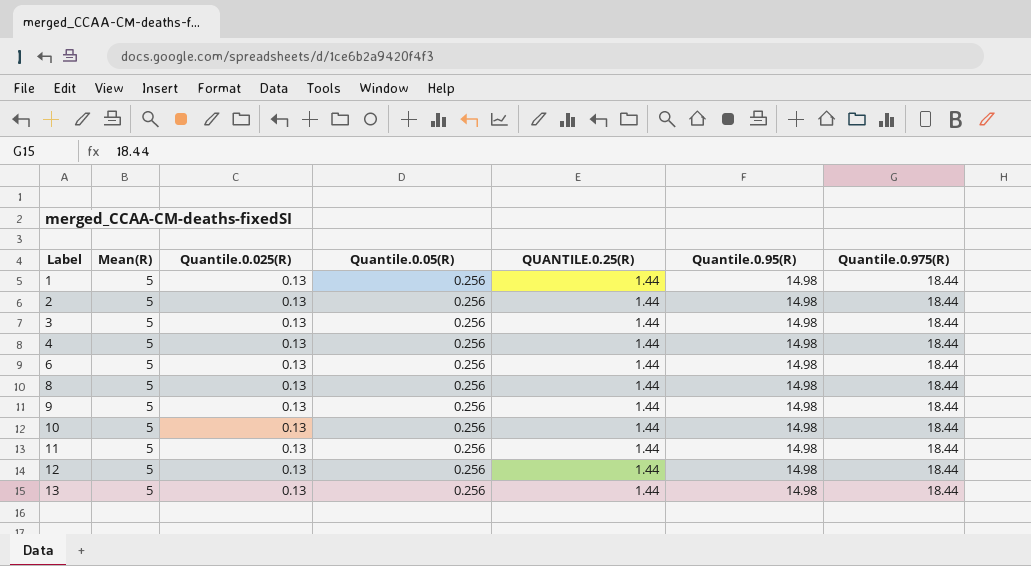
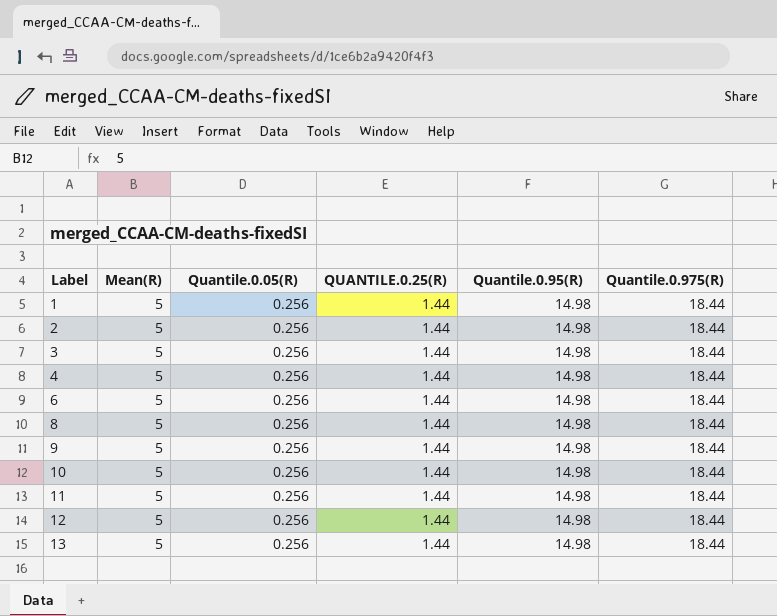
column Quantile.0.025(R) | position: 3 -> none

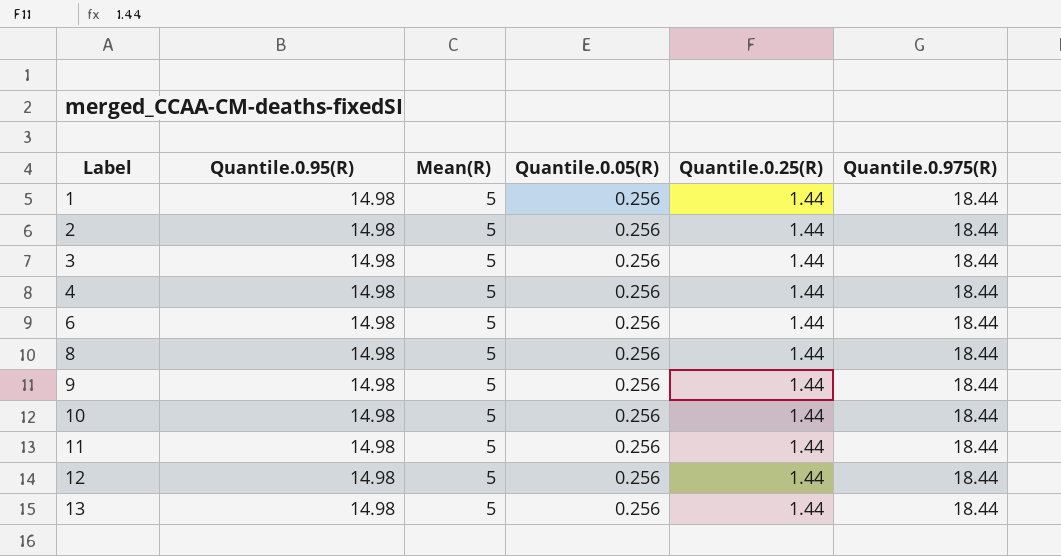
column Quantile.0.95(R) | position: 5 -> 2
column name: QUANTILE.0.25(R) -> Quantile.0.25(R)

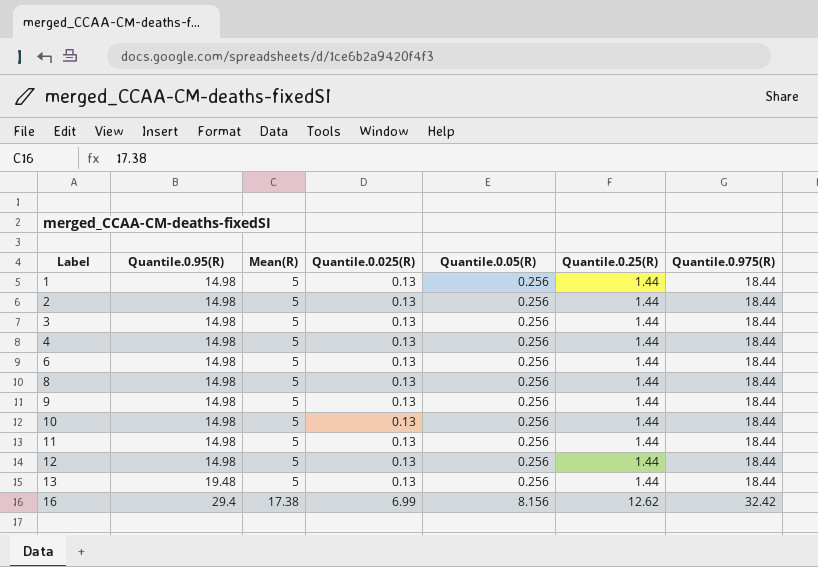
column Quantile.0.025(R) | position: none -> 4
13 | Quantile.0.95(R): 14.98 -> 19.48
row 16: none -> 29.4 | 17.38 | 6.99 | 8.156 | 12.62 | 32.42

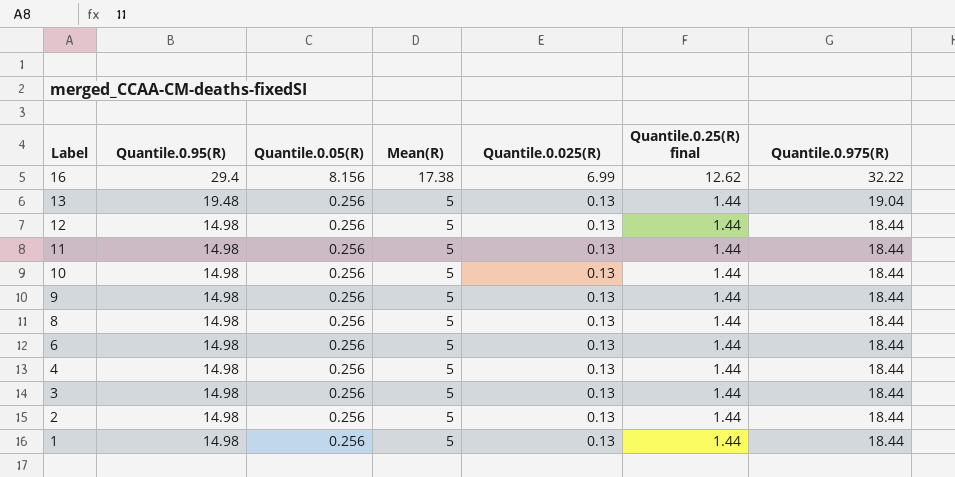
row order: Label ascending -> Label descending
column Quantile.0.05(R) | position: 5 -> 3
column name: Quantile.0.25(R) -> Quantile.0.25(R) final
16 | Quantile.0.975(R): 32.42 -> 32.22
13 | Quantile.0.975(R): 18.44 -> 19.04

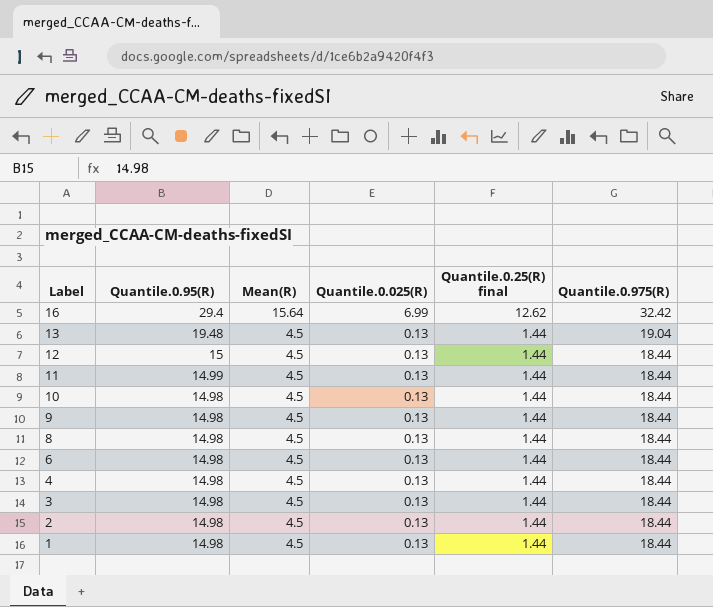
column Quantile.0.05(R) | position: 3 -> none
16 | Mean(R): 17.38 -> 15.64
16 | Quantile.0.975(R): 32.22 -> 32.42
13 | Mean(R): 5 -> 4.5
12 | Quantile.0.95(R): 14.98 -> 15
12 | Mean(R): 5 -> 4.5
11 | Quantile.0.95(R): 14.98 -> 14.99
11 | Mean(R): 5 -> 4.5
10 | Mean(R): 5 -> 4.5
9 | Mean(R): 5 -> 4.5
8 | Mean(R): 5 -> 4.5
6 | Mean(R): 5 -> 4.5
4 | Mean(R): 5 -> 4.5
3 | Mean(R): 5 -> 4.5
2 | Mean(R): 5 -> 4.5
1 | Mean(R): 5 -> 4.5

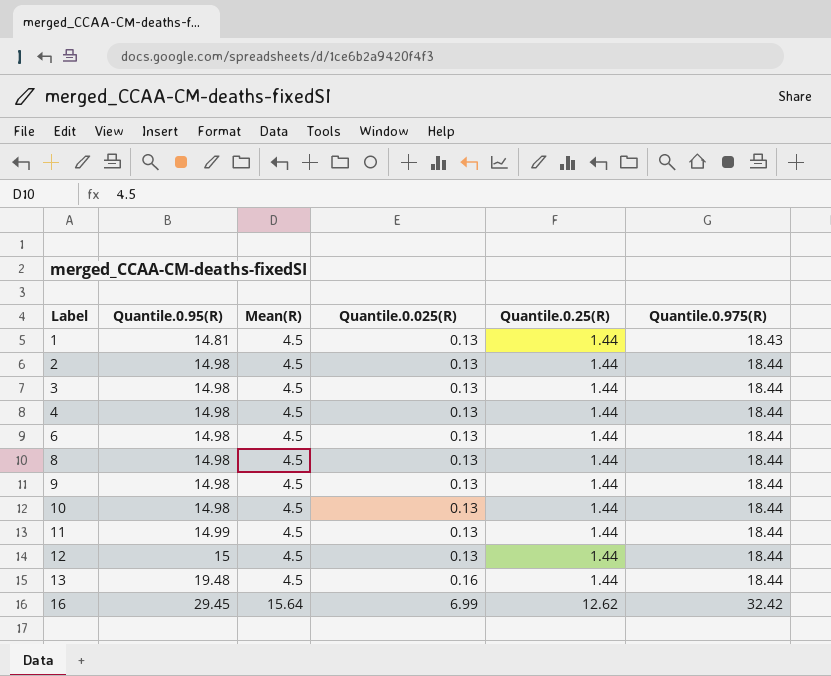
row order: Label descending -> Label ascending
column name: Quantile.0.25(R) final -> Quantile.0.25(R)
1 | Quantile.0.95(R): 14.98 -> 14.81
1 | Quantile.0.975(R): 18.44 -> 18.43
13 | Quantile.0.025(R): 0.13 -> 0.16
13 | Quantile.0.975(R): 19.04 -> 18.44
16 | Quantile.0.95(R): 29.4 -> 29.45

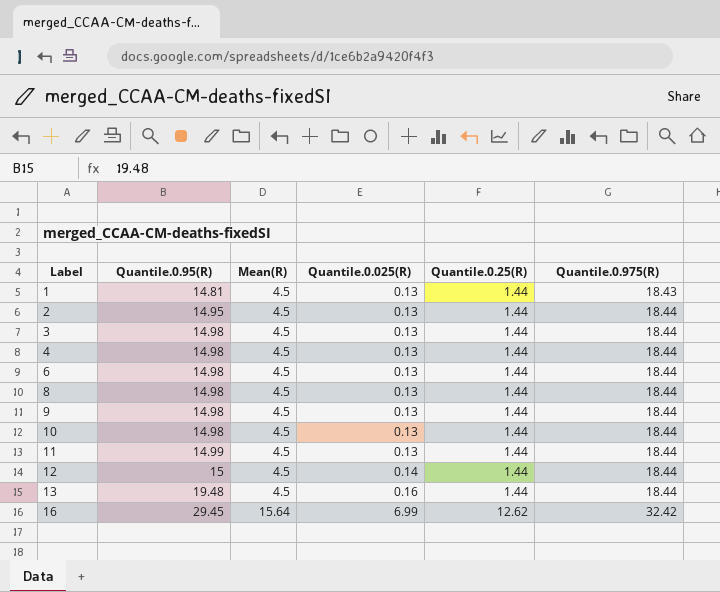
2 | Quantile.0.95(R): 14.98 -> 14.95
12 | Quantile.0.025(R): 0.13 -> 0.14

